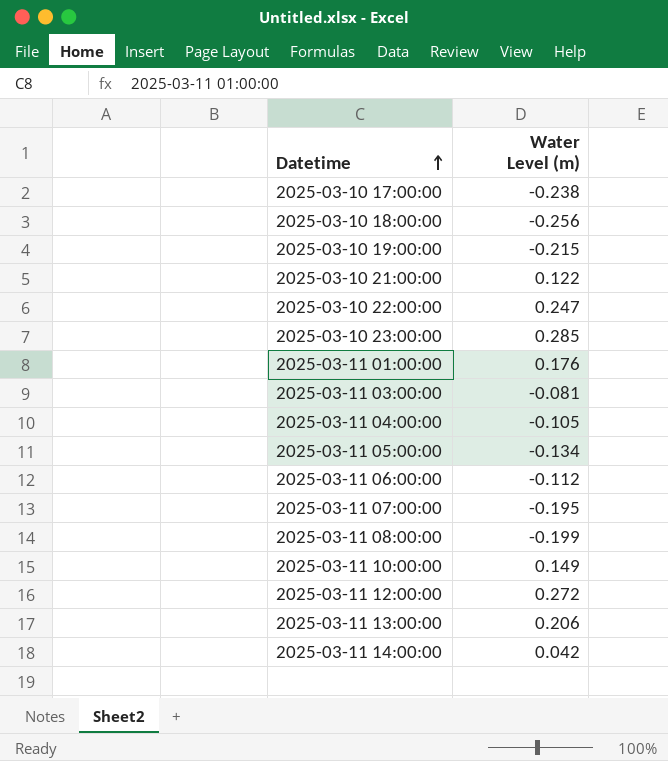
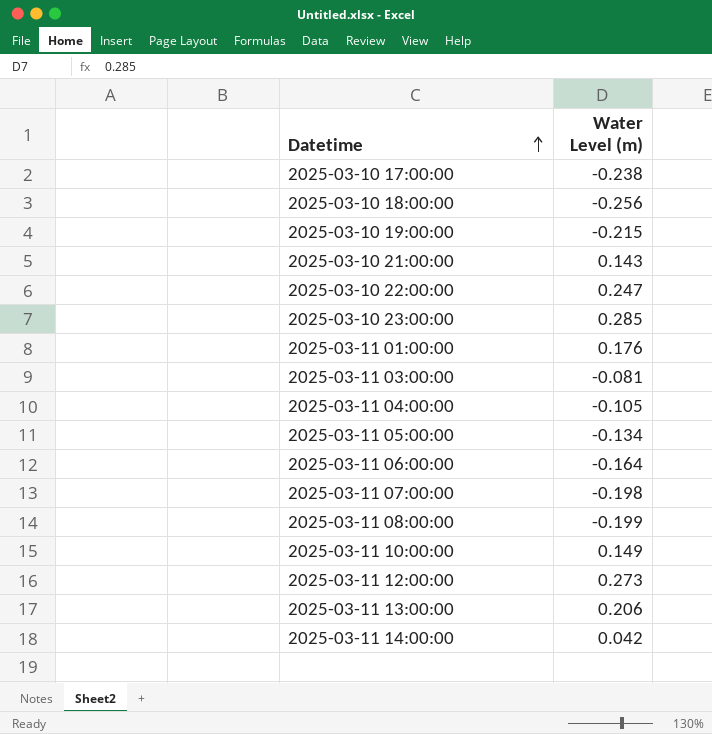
2025-03-10 21:00:00 | Water Level (m): 0.122 -> 0.143
2025-03-11 06:00:00 | Water Level (m): -0.112 -> -0.164
2025-03-11 07:00:00 | Water Level (m): -0.195 -> -0.198
2025-03-11 12:00:00 | Water Level (m): 0.272 -> 0.273

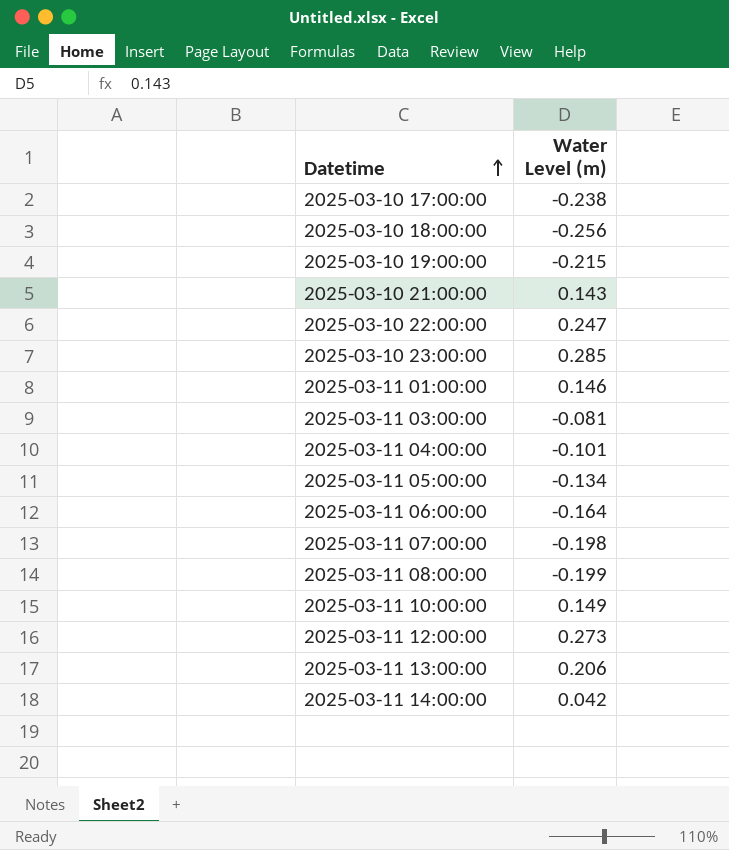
2025-03-11 01:00:00 | Water Level (m): 0.176 -> 0.146
2025-03-11 04:00:00 | Water Level (m): -0.105 -> -0.101

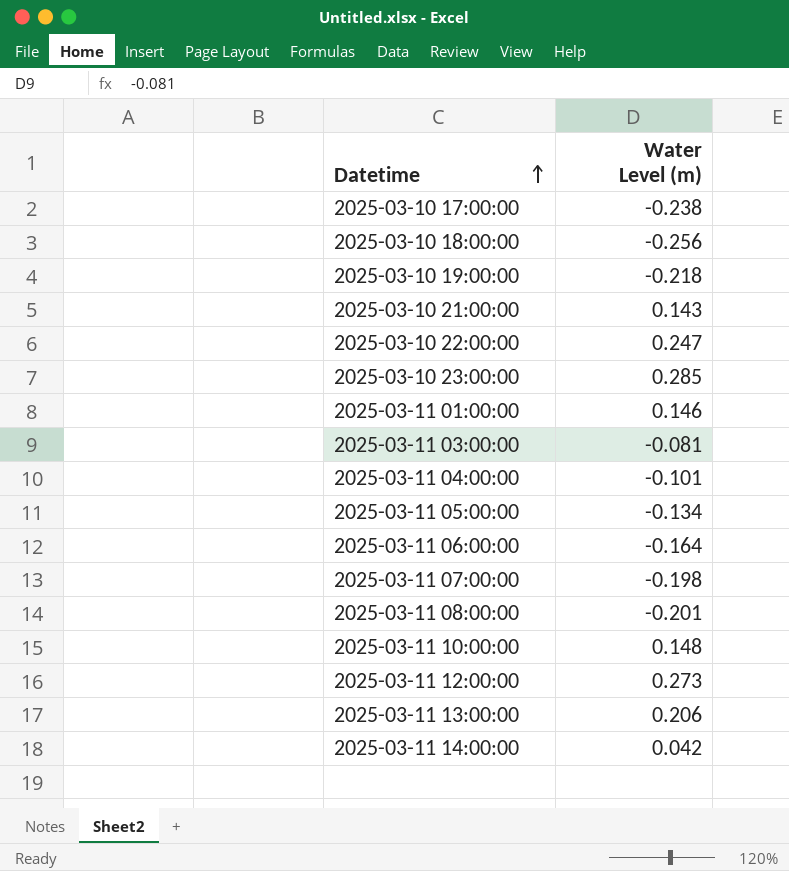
2025-03-10 19:00:00 | Water Level (m): -0.215 -> -0.218
2025-03-11 08:00:00 | Water Level (m): -0.199 -> -0.201
2025-03-11 10:00:00 | Water Level (m): 0.149 -> 0.148

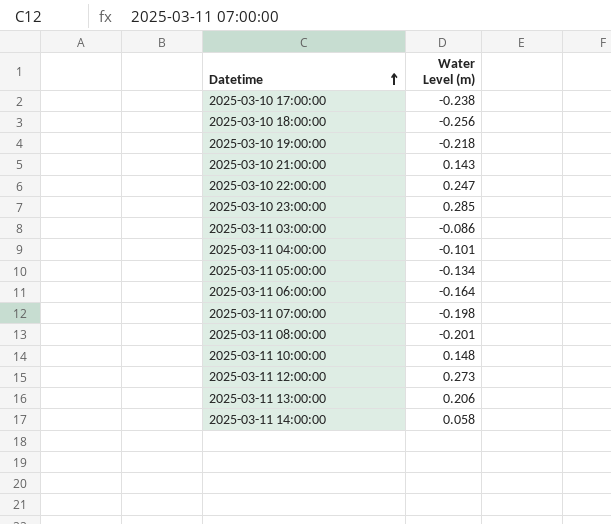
row 2025-03-11 01:00:00: 0.146 -> none
2025-03-11 03:00:00 | Water Level (m): -0.081 -> -0.086
2025-03-11 14:00:00 | Water Level (m): 0.042 -> 0.058

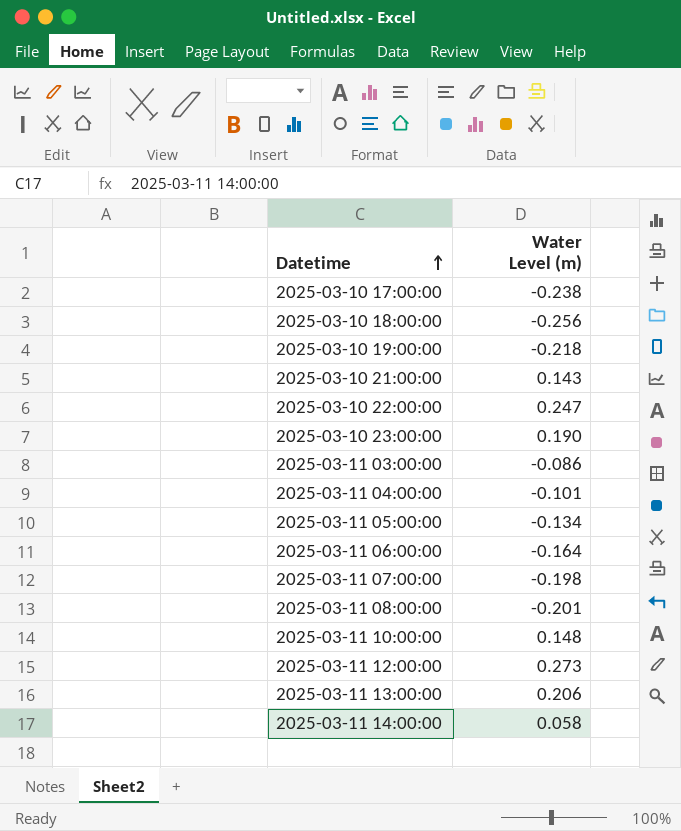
2025-03-10 23:00:00 | Water Level (m): 0.285 -> 0.190

